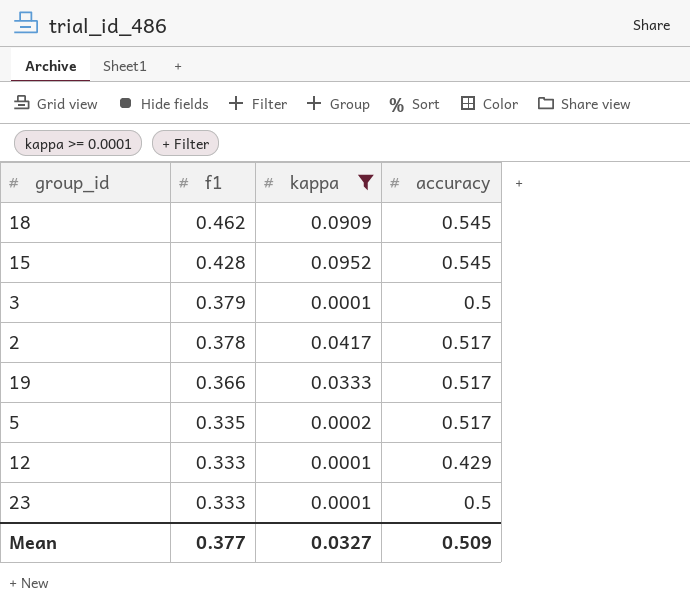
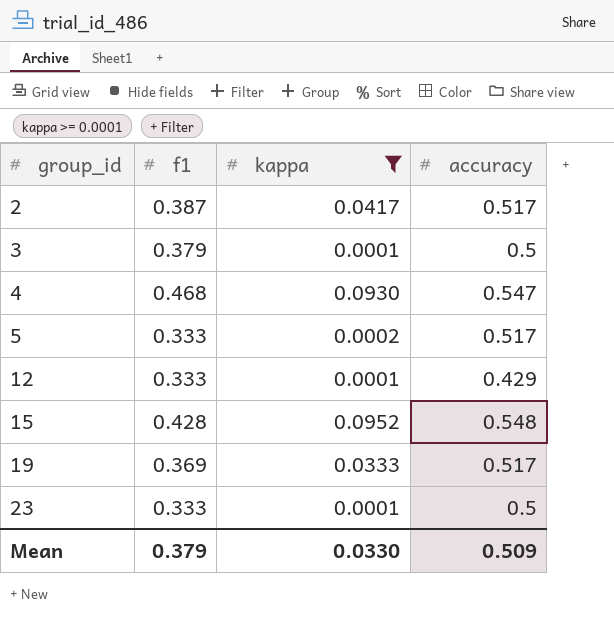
row order: f1 descending -> group_id ascending
row 18: 0.462 | 0.0909 | 0.545 -> none
2 | f1: 0.378 -> 0.387
row 4: none -> 0.468 | 0.0930 | 0.547
5 | f1: 0.335 -> 0.333
15 | accuracy: 0.545 -> 0.548
19 | f1: 0.366 -> 0.369
Mean | f1: 0.377 -> 0.379
Mean | kappa: 0.0327 -> 0.0330

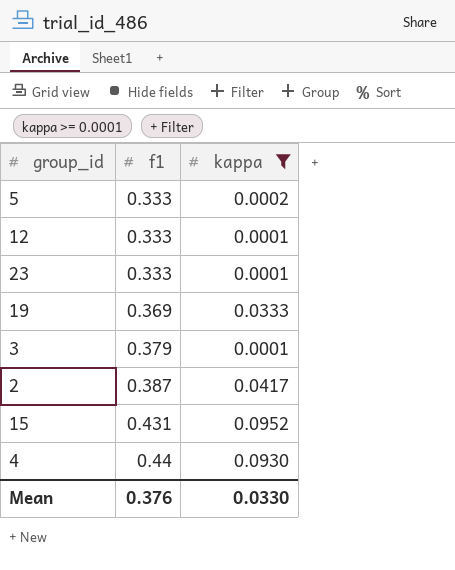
row order: group_id ascending -> f1 ascending
column accuracy | position: 4 -> none
15 | f1: 0.428 -> 0.431
4 | f1: 0.468 -> 0.44
Mean | f1: 0.379 -> 0.376

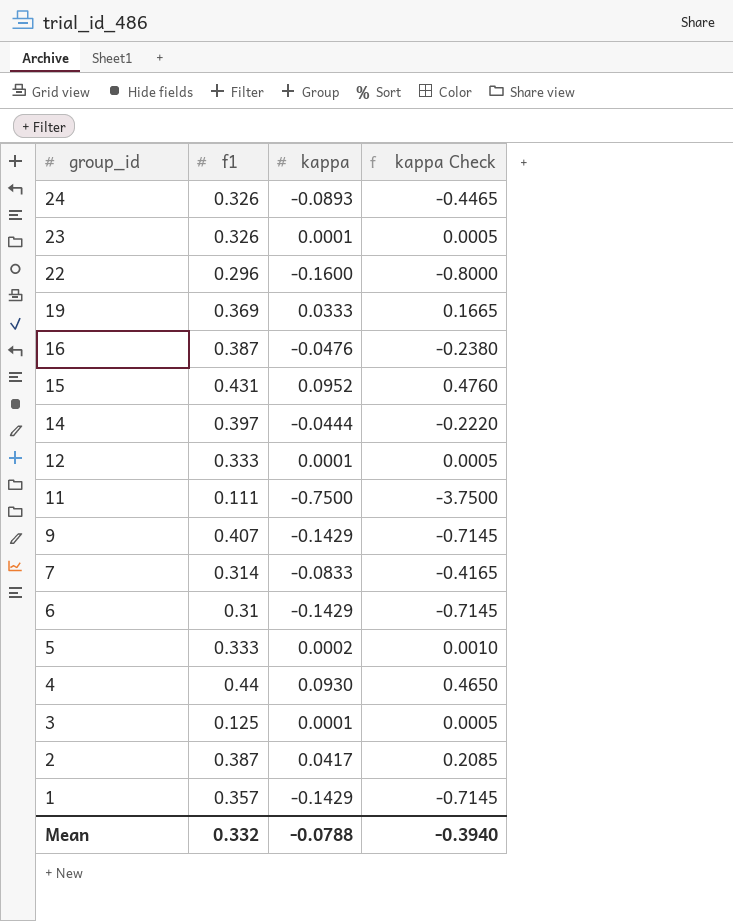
filter: kappa >= 0.0001 -> none
row order: f1 ascending -> group_id descending
column kappa Check | formula: none -> [kappa] * 5
23 | f1: 0.333 -> 0.326
3 | f1: 0.379 -> 0.125
Mean | f1: 0.376 -> 0.332
Mean | kappa: 0.0330 -> -0.0788

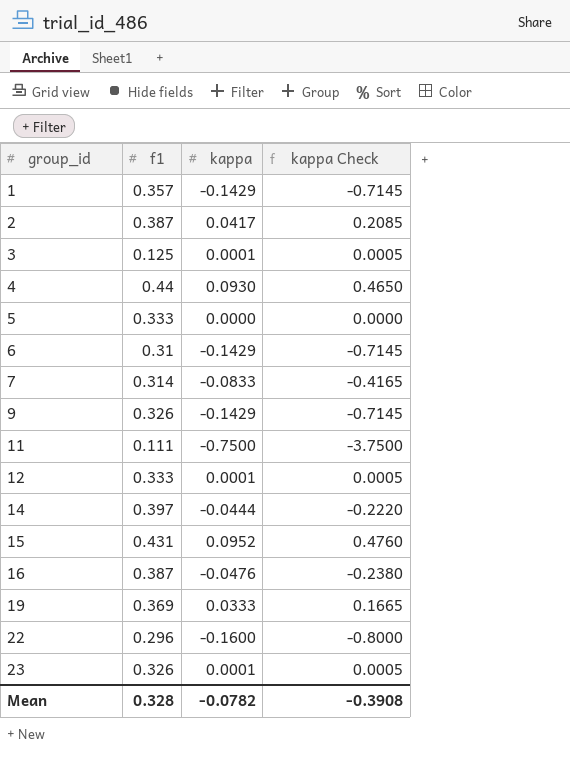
row order: group_id descending -> group_id ascending
row 24: 0.326 | -0.0893 | -0.4465 -> none
5 | kappa: 0.0002 -> 0.0000
5 | kappa Check: 0.0010 -> 0.0000
9 | f1: 0.407 -> 0.326
Mean | f1: 0.332 -> 0.328
Mean | kappa: -0.0788 -> -0.0782
Mean | kappa Check: -0.3940 -> -0.3908

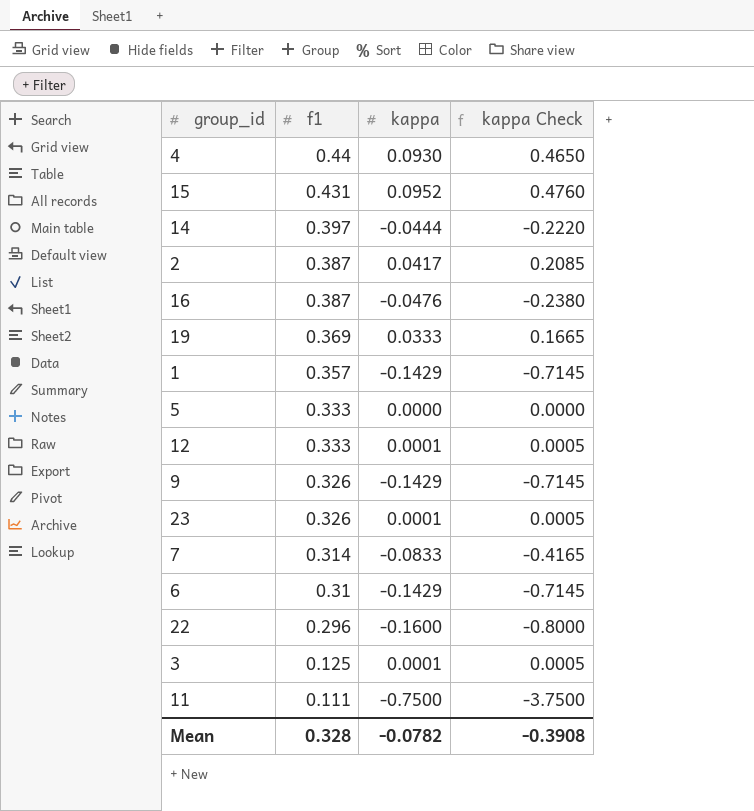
row order: group_id ascending -> f1 descending

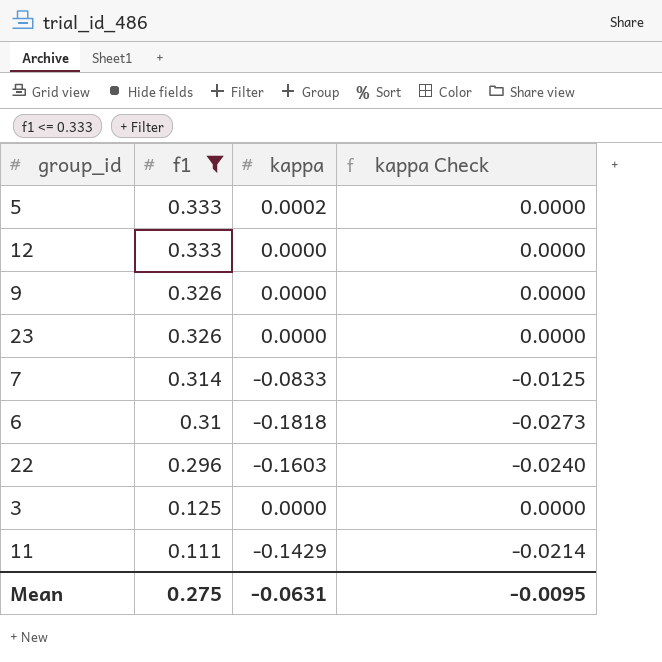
filter: none -> f1 <= 0.333
column kappa Check | formula: [kappa] * 5 -> [kappa] * 0.15
5 | kappa: 0.0000 -> 0.0002
12 | kappa: 0.0001 -> 0.0000
9 | kappa: -0.1429 -> 0.0000
23 | kappa: 0.0001 -> 0.0000
6 | kappa: -0.1429 -> -0.1818
22 | kappa: -0.1600 -> -0.1603
3 | kappa: 0.0001 -> 0.0000
11 | kappa: -0.7500 -> -0.1429
Mean | f1: 0.328 -> 0.275
Mean | kappa: -0.0782 -> -0.0631
Mean | kappa Check: -0.3908 -> -0.0095

